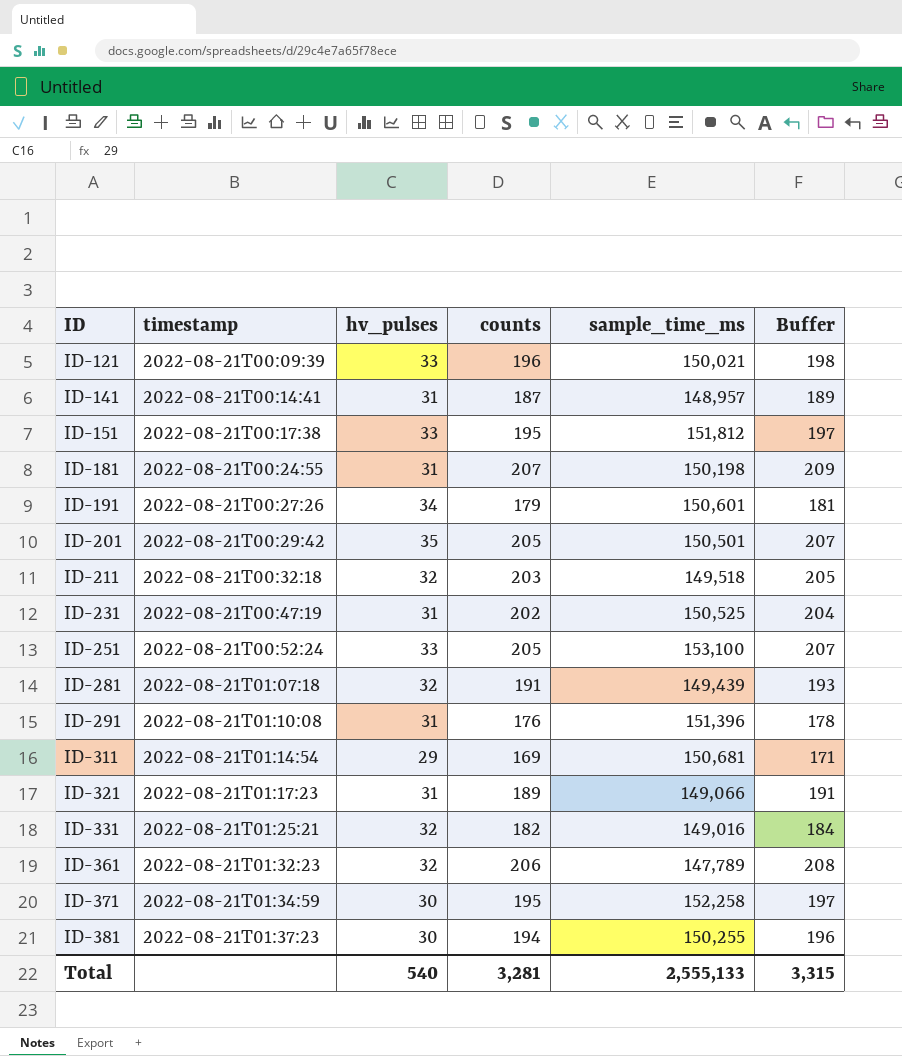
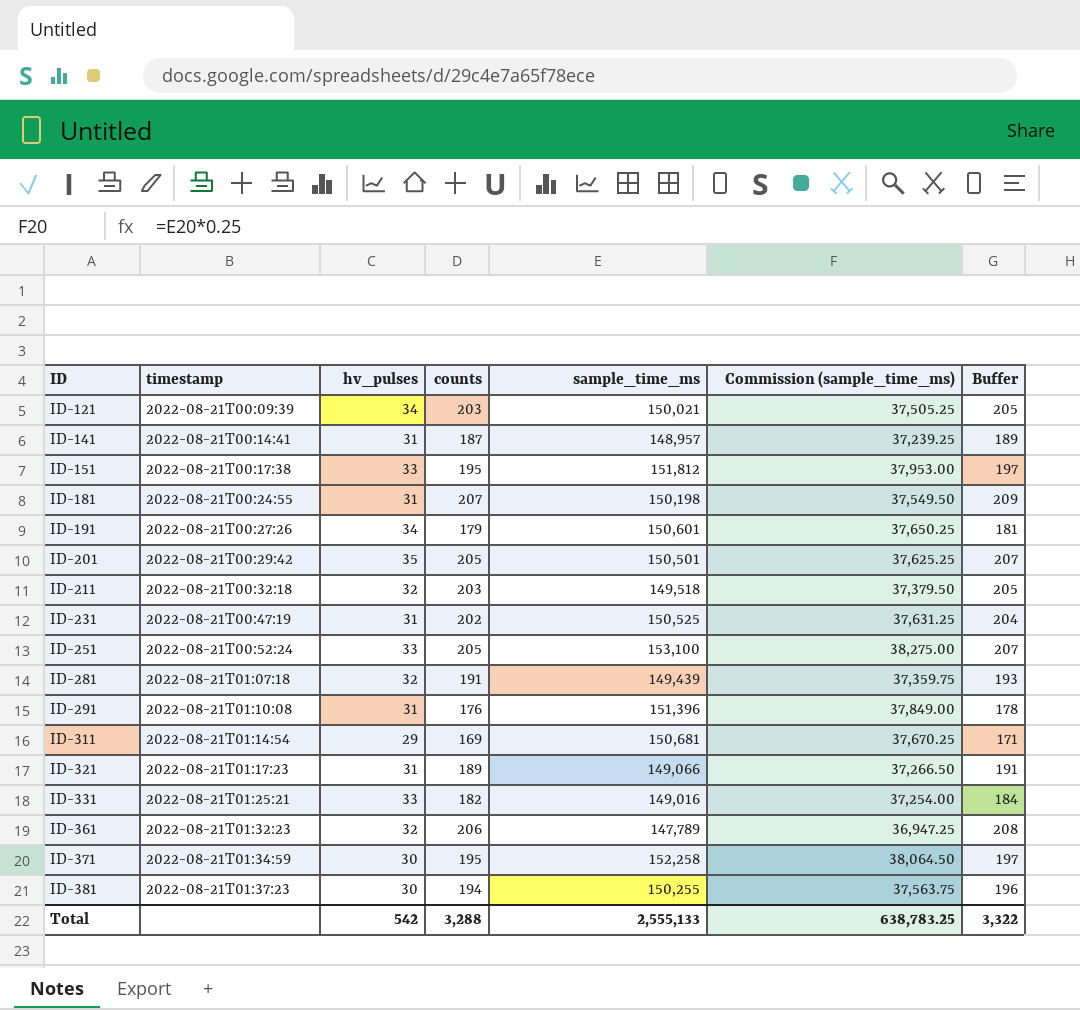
column Commission (sample_time_ms) | formula: none -> [sample_time_ms] * 0.25
ID-121 | hv_pulses: 33 -> 34
ID-121 | counts: 196 -> 203
ID-121 | Buffer: 198 -> 205
ID-331 | hv_pulses: 32 -> 33
Total | hv_pulses: 540 -> 542
Total | counts: 3,281 -> 3,288
Total | Buffer: 3,315 -> 3,322

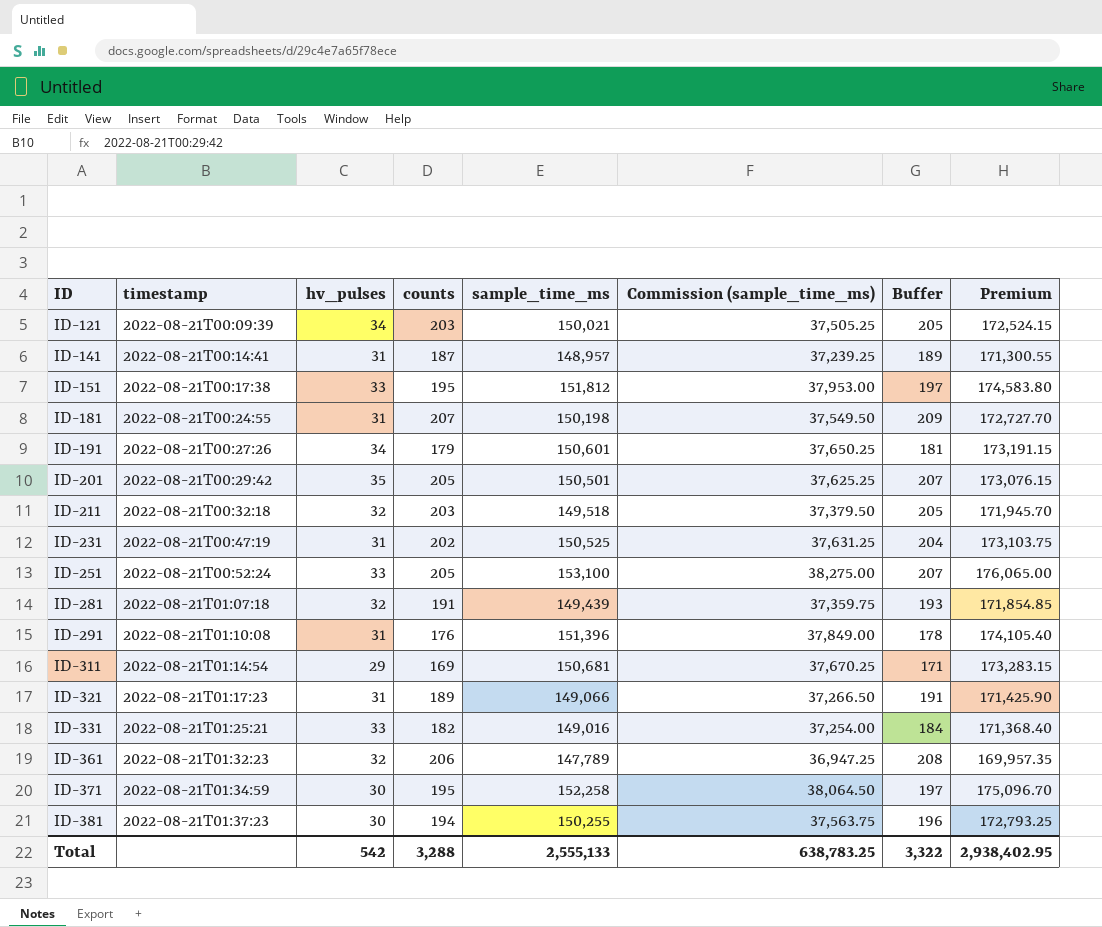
column Premium | formula: none -> [sample_time_ms] * 1.15

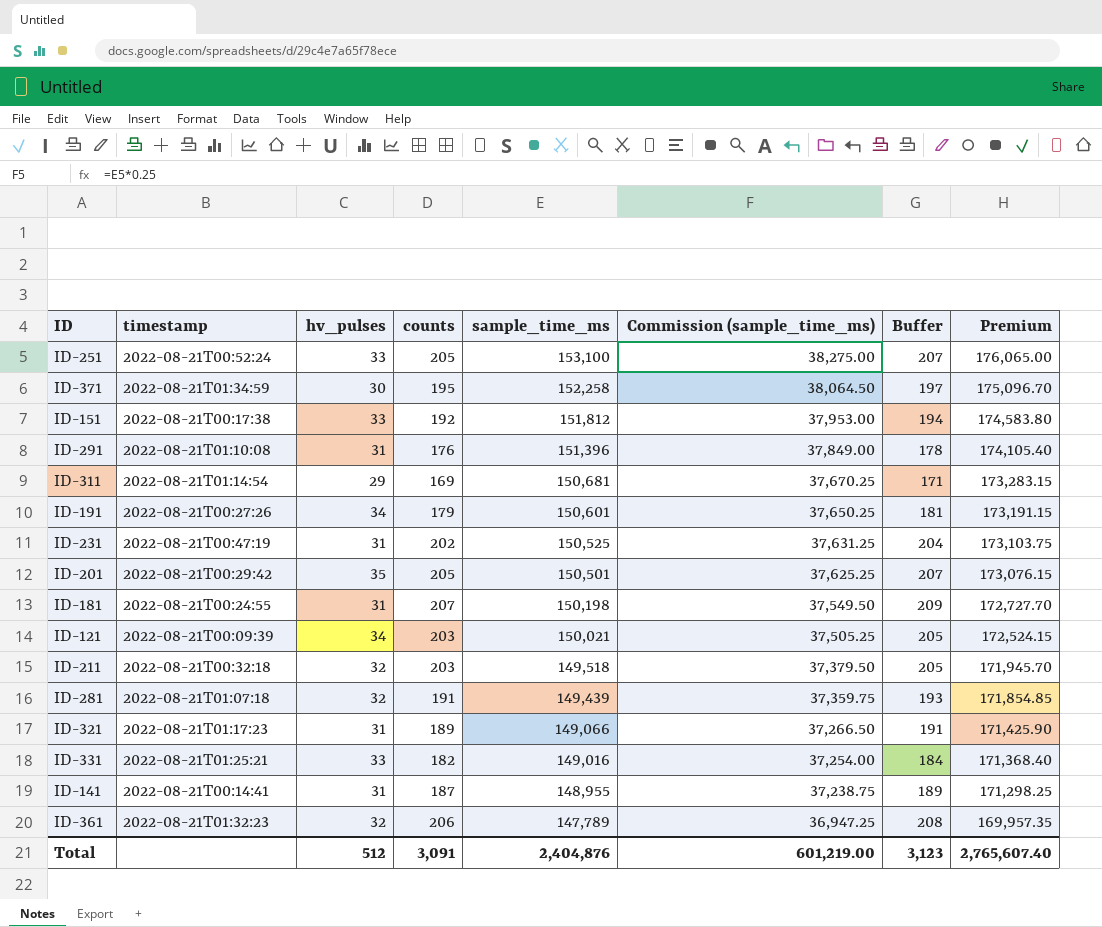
row order: ID ascending -> sample_time_ms descending
row ID-381: 2022-08-21T01:37:23 | 30 | 194 | 150,255 | 37,563.75 | 196 | 172,793.25 -> none
ID-151 | counts: 195 -> 192
ID-151 | Buffer: 197 -> 194
ID-141 | sample_time_ms: 148,957 -> 148,955
ID-141 | Commission (sample_time_ms): 37,239.25 -> 37,238.75
ID-141 | Premium: 171,300.55 -> 171,298.25
Total | hv_pulses: 542 -> 512
Total | counts: 3,288 -> 3,091
Total | sample_time_ms: 2,555,133 -> 2,404,876
Total | Commission (sample_time_ms): 638,783.25 -> 601,219.00
Total | Buffer: 3,322 -> 3,123
Total | Premium: 2,938,402.95 -> 2,765,607.40

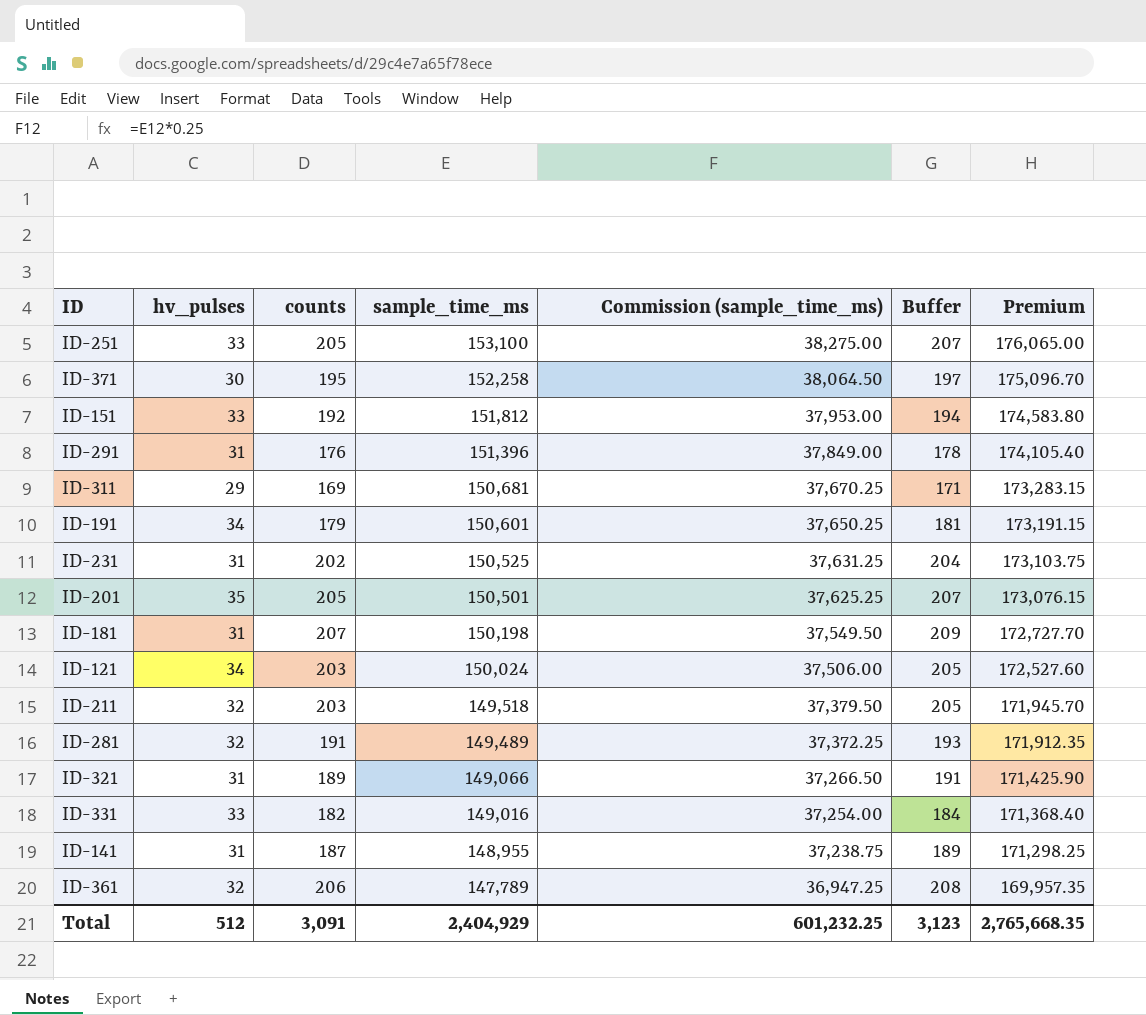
column timestamp | position: 2 -> none
ID-121 | sample_time_ms: 150,021 -> 150,024
ID-121 | Commission (sample_time_ms): 37,505.25 -> 37,506.00
ID-121 | Premium: 172,524.15 -> 172,527.60
ID-281 | sample_time_ms: 149,439 -> 149,489
ID-281 | Commission (sample_time_ms): 37,359.75 -> 37,372.25
ID-281 | Premium: 171,854.85 -> 171,912.35
Total | sample_time_ms: 2,404,876 -> 2,404,929
Total | Commission (sample_time_ms): 601,219.00 -> 601,232.25
Total | Premium: 2,765,607.40 -> 2,765,668.35

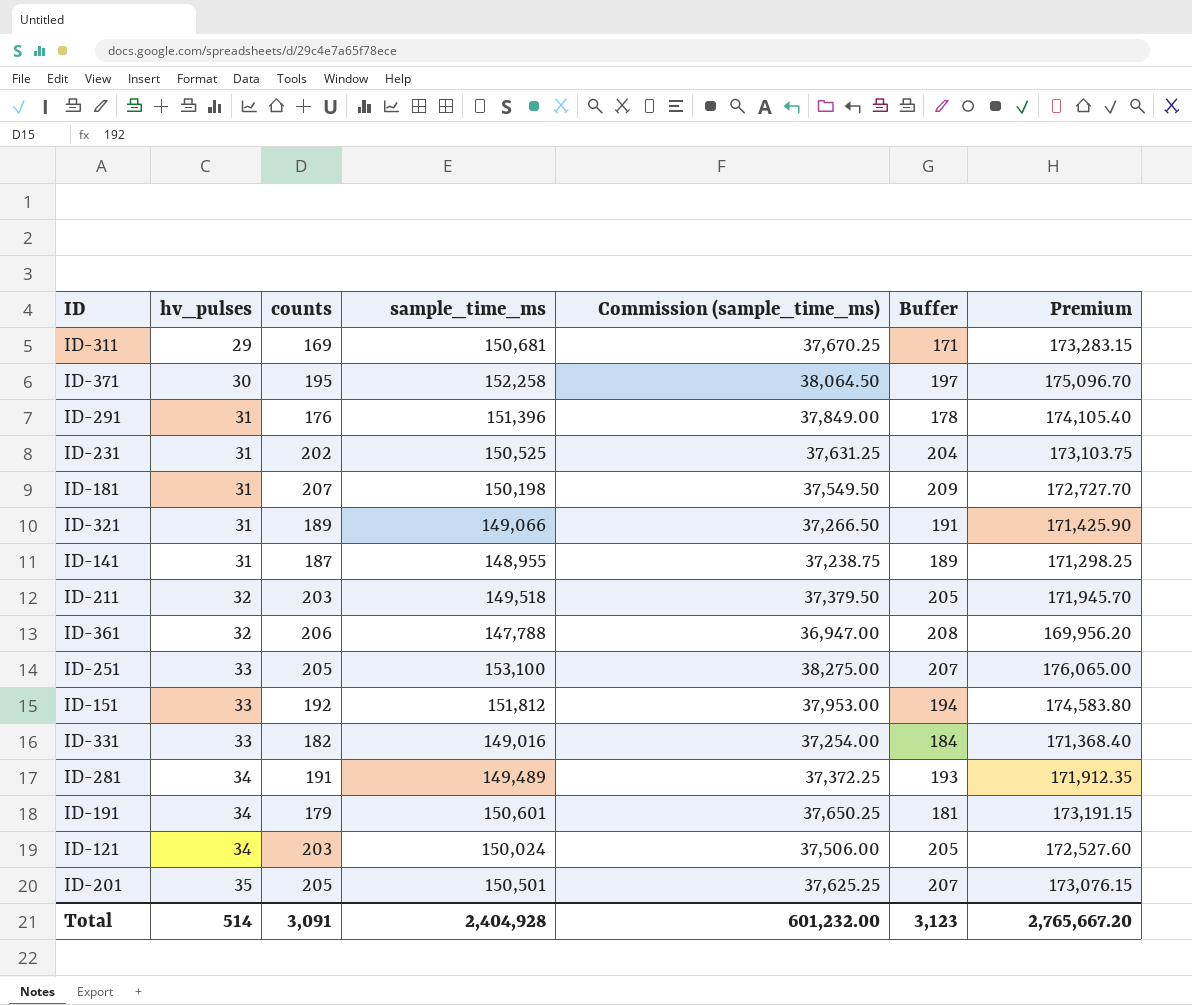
row order: sample_time_ms descending -> hv_pulses ascending
ID-361 | sample_time_ms: 147,789 -> 147,788
ID-361 | Commission (sample_time_ms): 36,947.25 -> 36,947.00
ID-361 | Premium: 169,957.35 -> 169,956.20
ID-281 | hv_pulses: 32 -> 34
Total | hv_pulses: 512 -> 514
Total | sample_time_ms: 2,404,929 -> 2,404,928
Total | Commission (sample_time_ms): 601,232.25 -> 601,232.00
Total | Premium: 2,765,668.35 -> 2,765,667.20

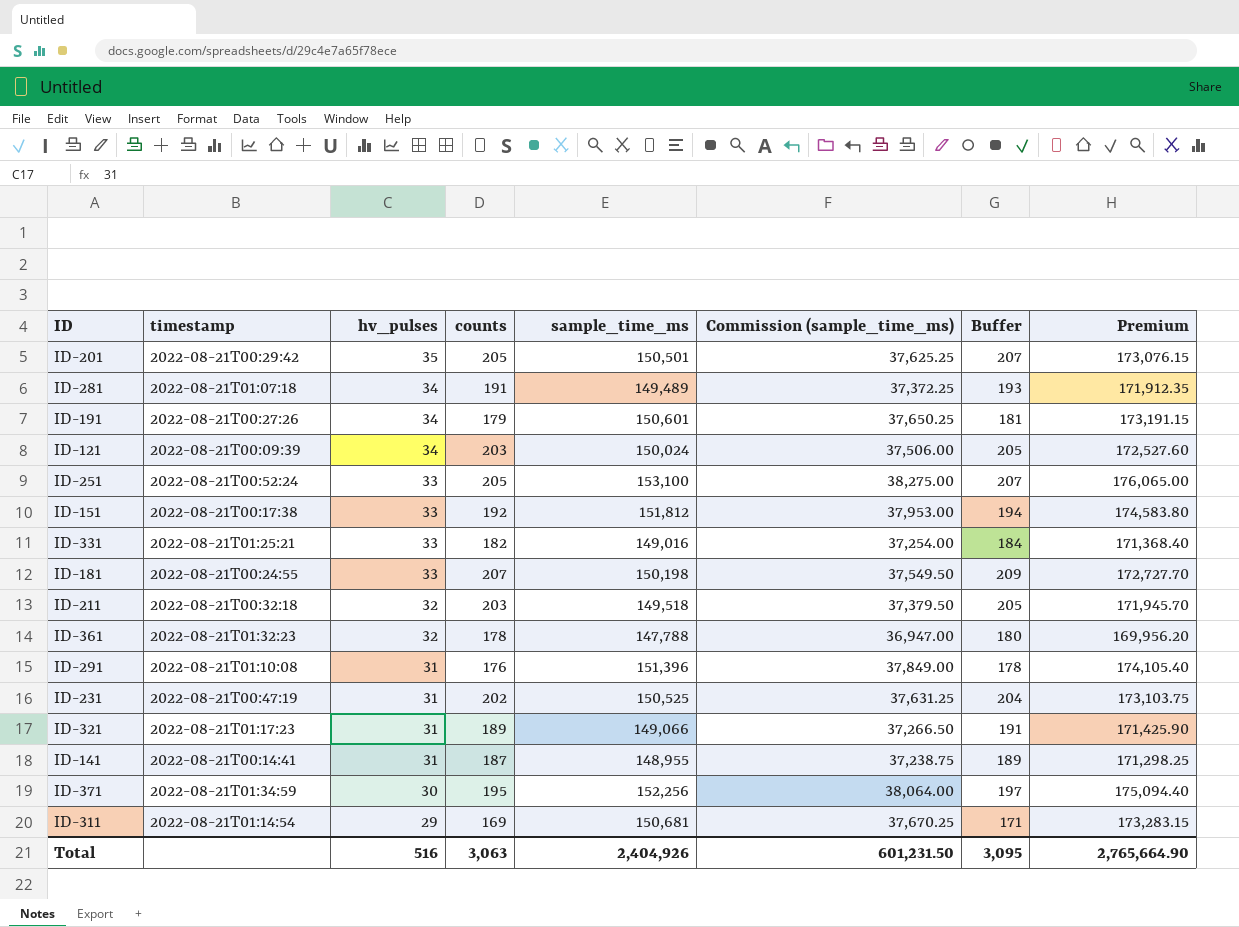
row order: hv_pulses ascending -> hv_pulses descending
column timestamp | position: none -> 2
ID-181 | hv_pulses: 31 -> 33
ID-361 | counts: 206 -> 178
ID-361 | Buffer: 208 -> 180
ID-371 | sample_time_ms: 152,258 -> 152,256
ID-371 | Commission (sample_time_ms): 38,064.50 -> 38,064.00
ID-371 | Premium: 175,096.70 -> 175,094.40
Total | hv_pulses: 514 -> 516
Total | counts: 3,091 -> 3,063
Total | sample_time_ms: 2,404,928 -> 2,404,926
Total | Commission (sample_time_ms): 601,232.00 -> 601,231.50
Total | Buffer: 3,123 -> 3,095
Total | Premium: 2,765,667.20 -> 2,765,664.90

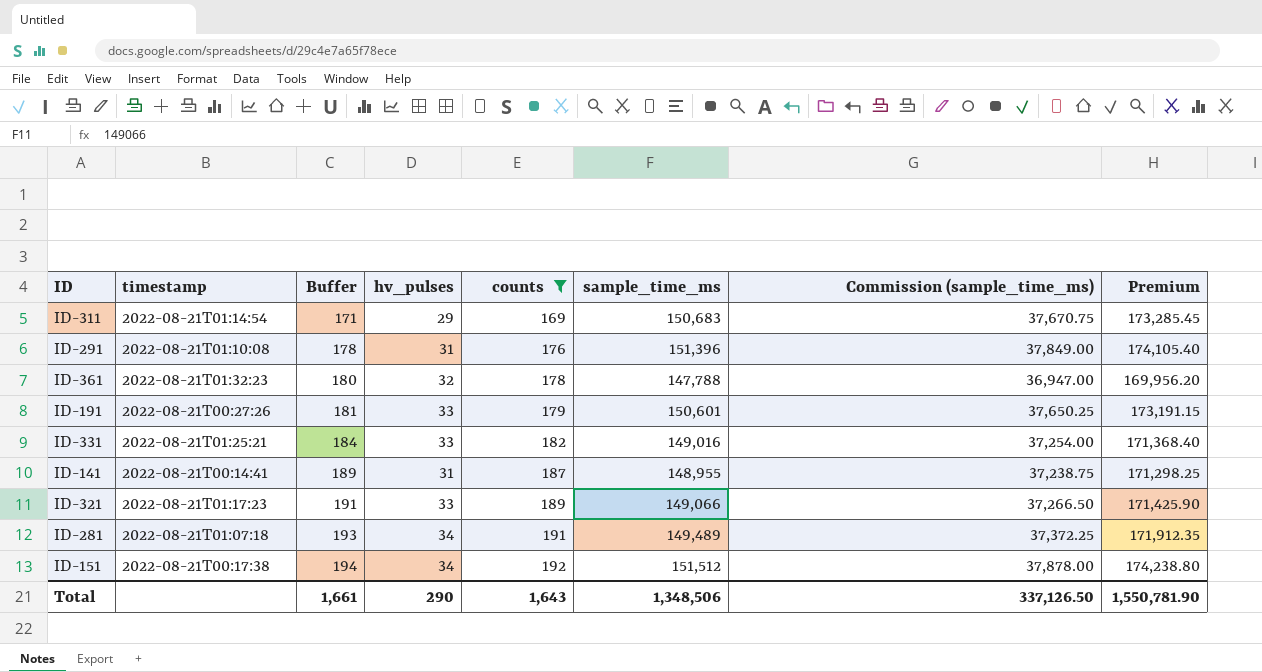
filter: none -> counts <= 192
row order: hv_pulses descending -> Buffer ascending
column Buffer | position: 7 -> 3
ID-311 | sample_time_ms: 150,681 -> 150,683
ID-311 | Commission (sample_time_ms): 37,670.25 -> 37,670.75
ID-311 | Premium: 173,283.15 -> 173,285.45
ID-191 | hv_pulses: 34 -> 33
ID-321 | hv_pulses: 31 -> 33
ID-151 | hv_pulses: 33 -> 34
ID-151 | sample_time_ms: 151,812 -> 151,512
ID-151 | Commission (sample_time_ms): 37,953.00 -> 37,878.00
ID-151 | Premium: 174,583.80 -> 174,238.80
Total | Buffer: 3,095 -> 1,661
Total | hv_pulses: 516 -> 290
Total | counts: 3,063 -> 1,643
Total | sample_time_ms: 2,404,926 -> 1,348,506
Total | Commission (sample_time_ms): 601,231.50 -> 337,126.50
Total | Premium: 2,765,664.90 -> 1,550,781.90

